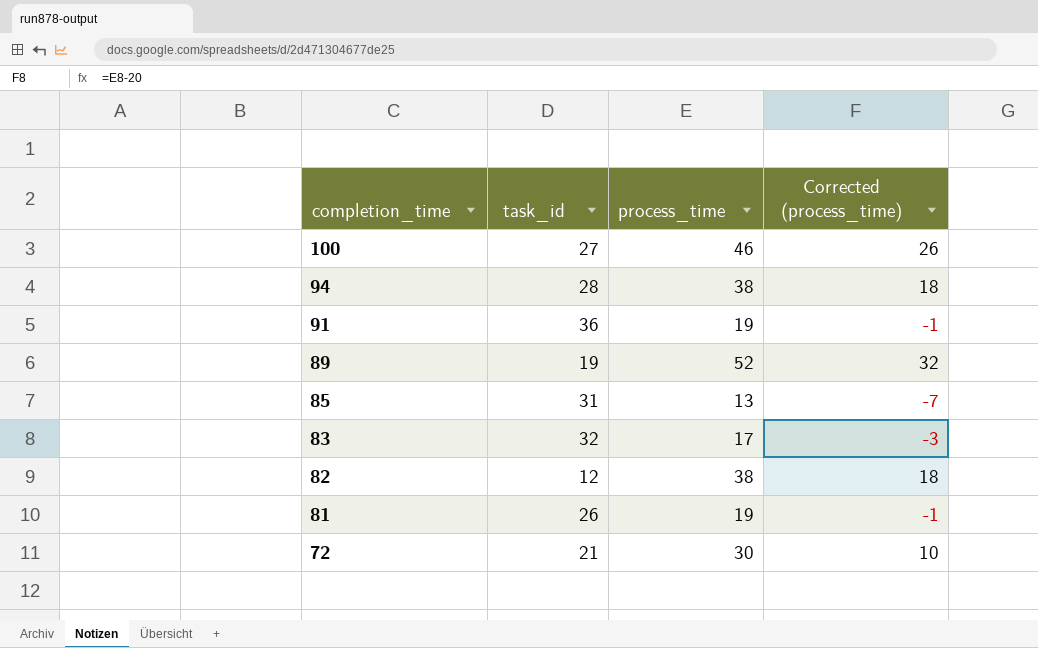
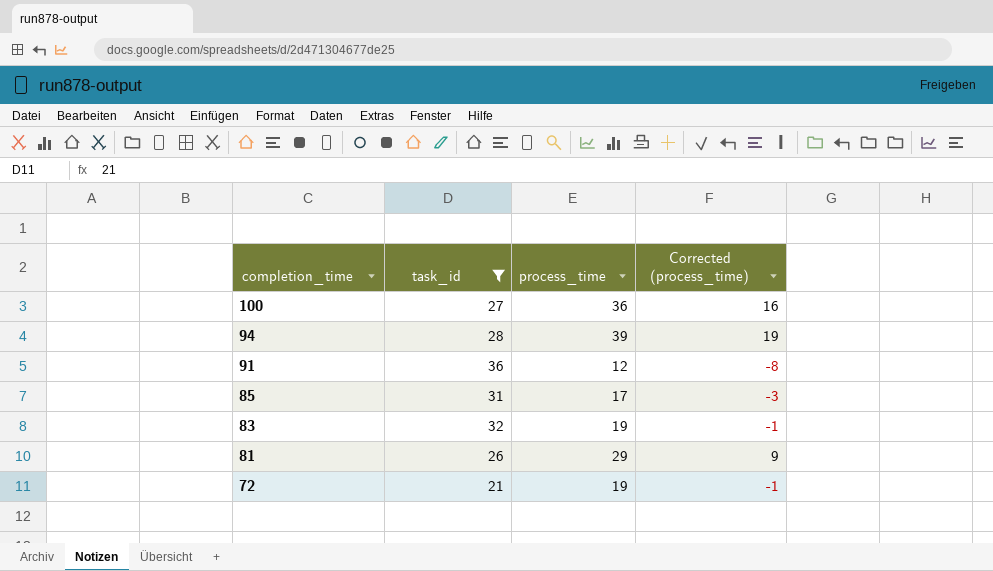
filter: none -> task_id >= 21
100 | process_time: 46 -> 36
100 | Corrected (process_time): 26 -> 16
94 | process_time: 38 -> 39
94 | Corrected (process_time): 18 -> 19
91 | process_time: 19 -> 12
91 | Corrected (process_time): -1 -> -8
85 | process_time: 13 -> 17
85 | Corrected (process_time): -7 -> -3
83 | process_time: 17 -> 19
83 | Corrected (process_time): -3 -> -1
81 | process_time: 19 -> 29
81 | Corrected (process_time): -1 -> 9
72 | process_time: 30 -> 19
72 | Corrected (process_time): 10 -> -1

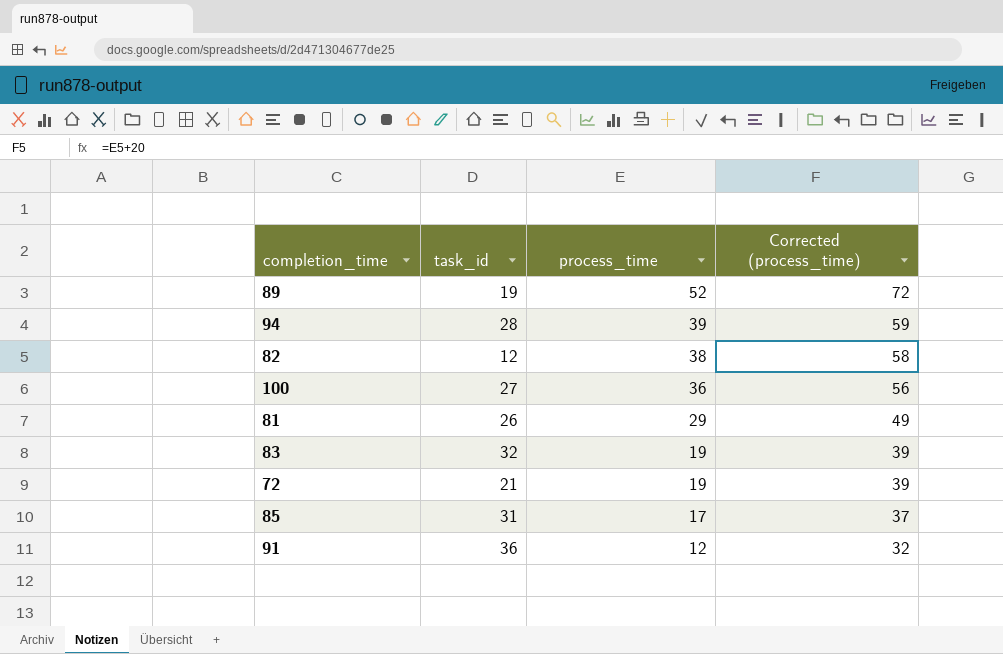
filter: task_id >= 21 -> none
row order: completion_time descending -> process_time descending
column Corrected (process_time) | formula: [process_time] - 20 -> [process_time] + 20

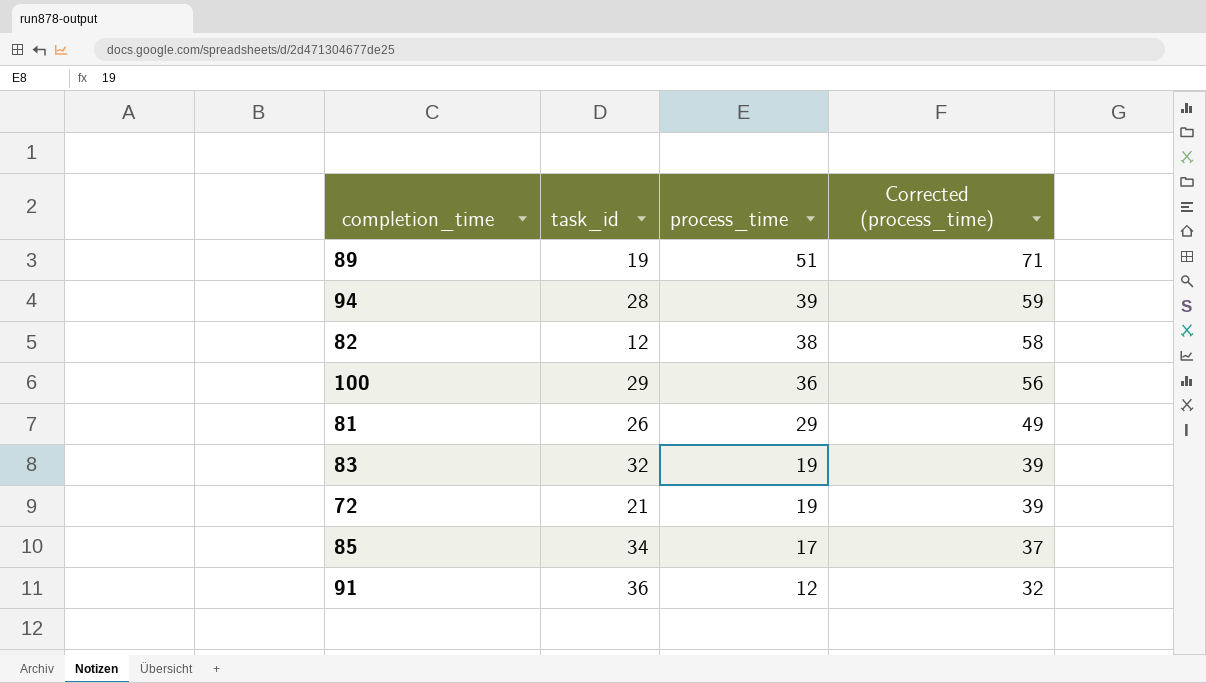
89 | process_time: 52 -> 51
89 | Corrected (process_time): 72 -> 71
100 | task_id: 27 -> 29
85 | task_id: 31 -> 34

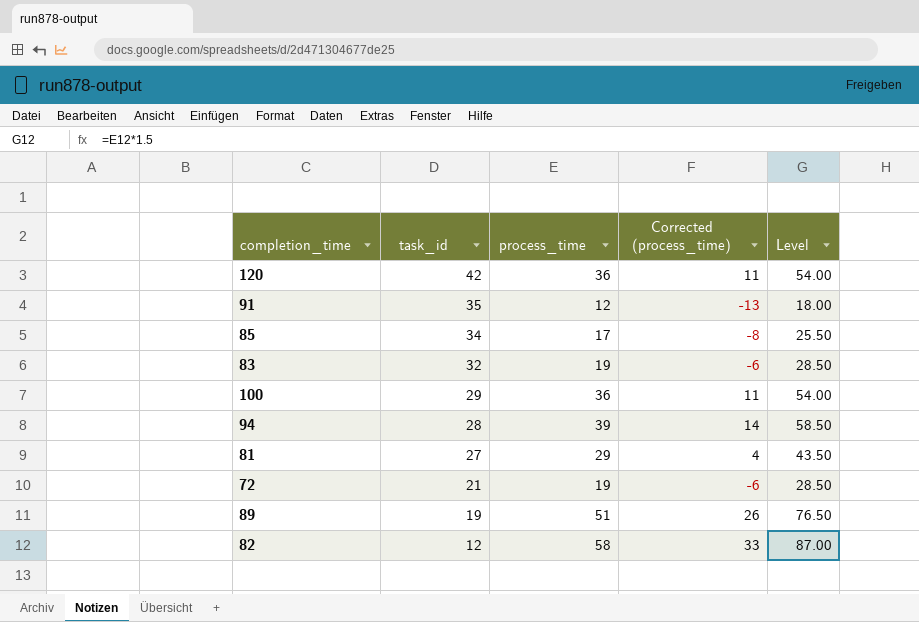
row order: process_time descending -> task_id descending
column Corrected (process_time) | formula: [process_time] + 20 -> [process_time] - 25
column Level | formula: none -> [process_time] * 1.5
row 120: none -> 42 | 36 | 11 | 54.00
91 | task_id: 36 -> 35
81 | task_id: 26 -> 27
82 | process_time: 38 -> 58

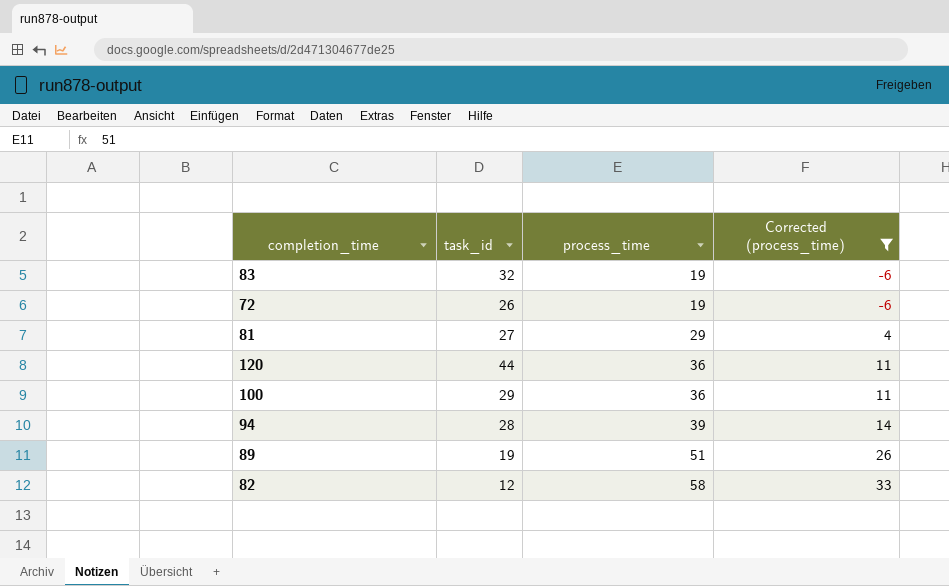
filter: none -> Corrected (process_time) >= -6
row order: task_id descending -> process_time ascending
column Level | formula: [process_time] * 1.5 -> none
72 | task_id: 21 -> 26
120 | task_id: 42 -> 44

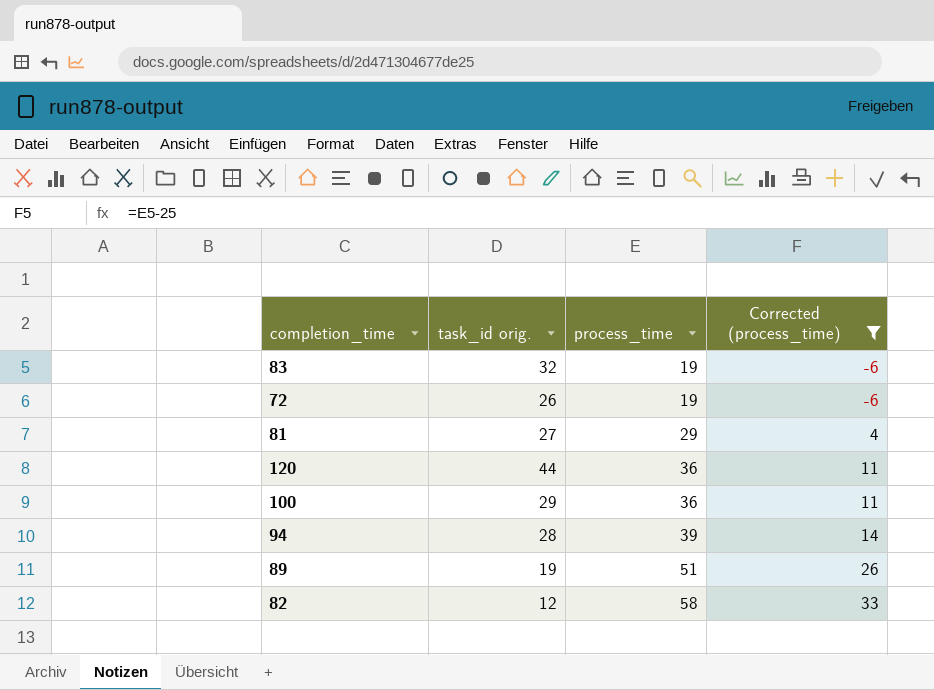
column name: task_id -> task_id orig.

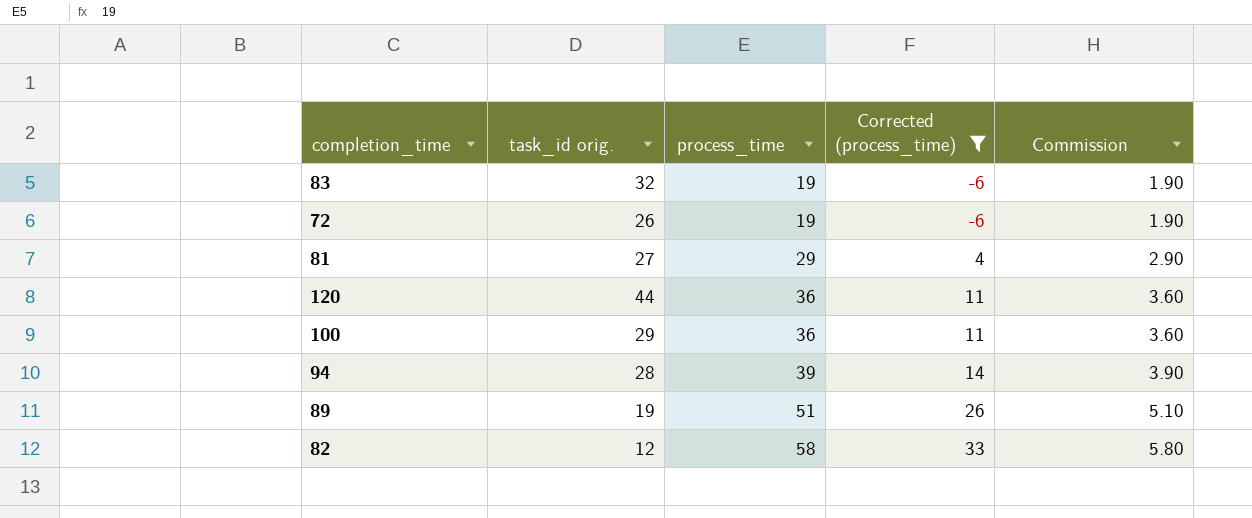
column Commission | formula: none -> [process_time] * 0.1

